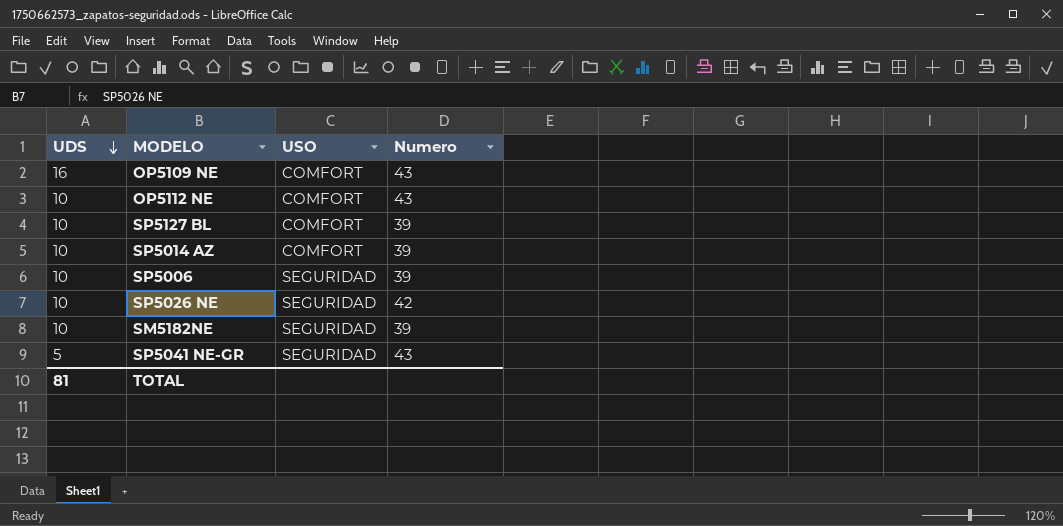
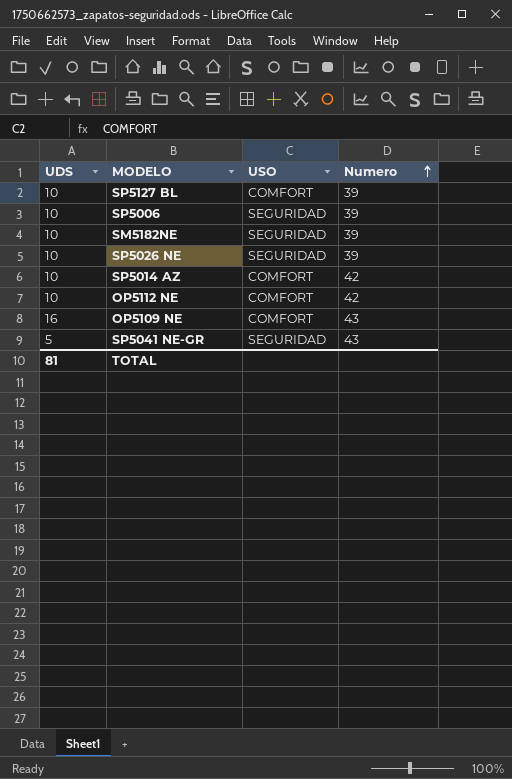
row order: UDS descending -> Numero ascending
SP5026 NE | Numero: 42 -> 39
SP5014 AZ | Numero: 39 -> 42
OP5112 NE | Numero: 43 -> 42

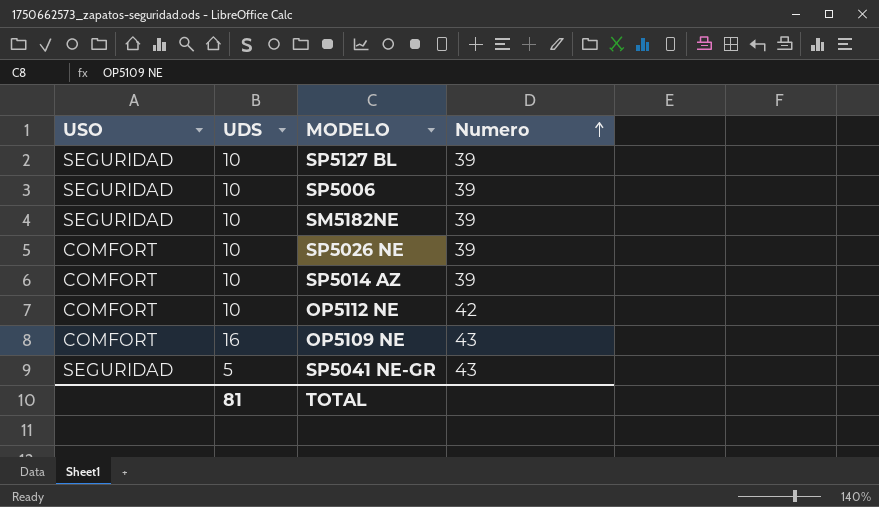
column USO | position: 3 -> 1
SP5127 BL | USO: COMFORT -> SEGURIDAD
SP5026 NE | USO: SEGURIDAD -> COMFORT
SP5014 AZ | Numero: 42 -> 39

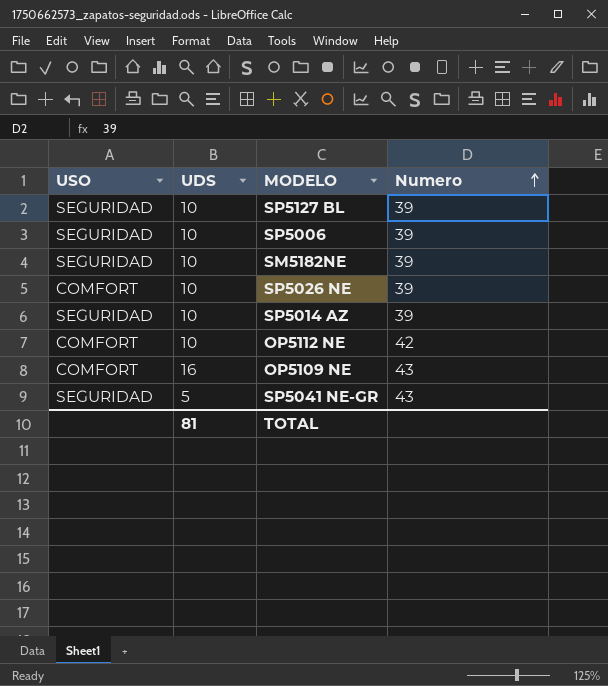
SP5014 AZ | USO: COMFORT -> SEGURIDAD

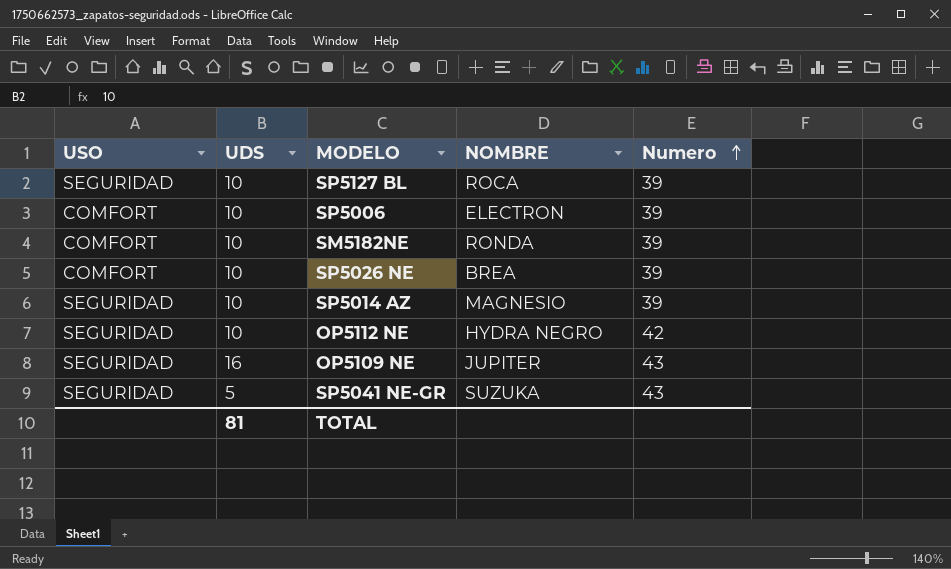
column NOMBRE | position: none -> 4
SP5006 | USO: SEGURIDAD -> COMFORT
SM5182NE | USO: SEGURIDAD -> COMFORT
OP5112 NE | USO: COMFORT -> SEGURIDAD
OP5109 NE | USO: COMFORT -> SEGURIDAD

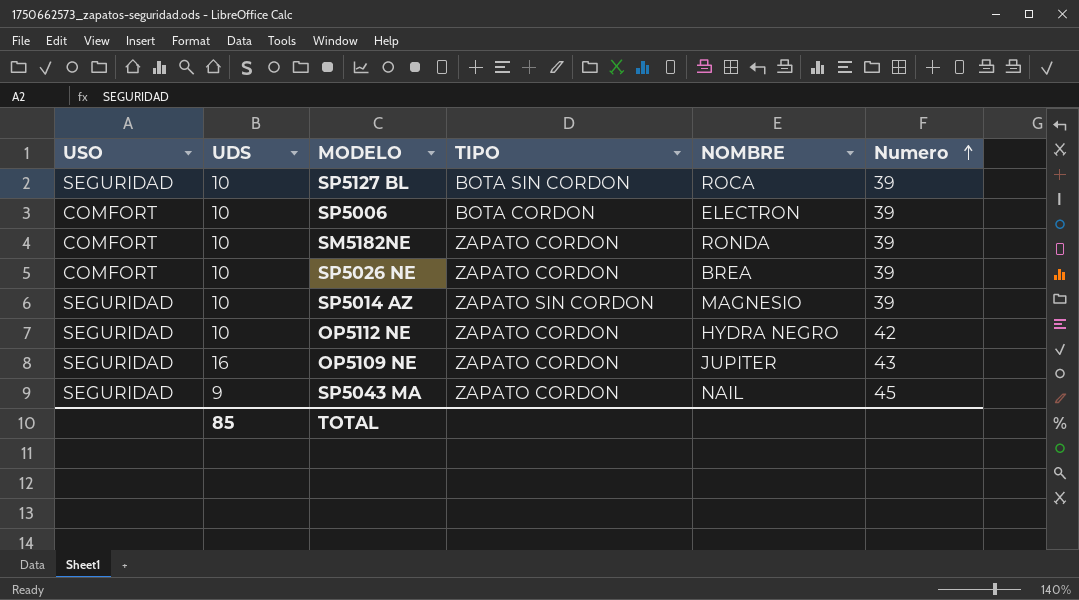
column TIPO | position: none -> 4
row SP5041 NE-GR: SEGURIDAD | 5 | SUZUKA | 43 -> none
row SP5043 MA: none -> SEGURIDAD | 9 | ZAPATO CORDON | NAIL | 45
TOTAL | UDS: 81 -> 85

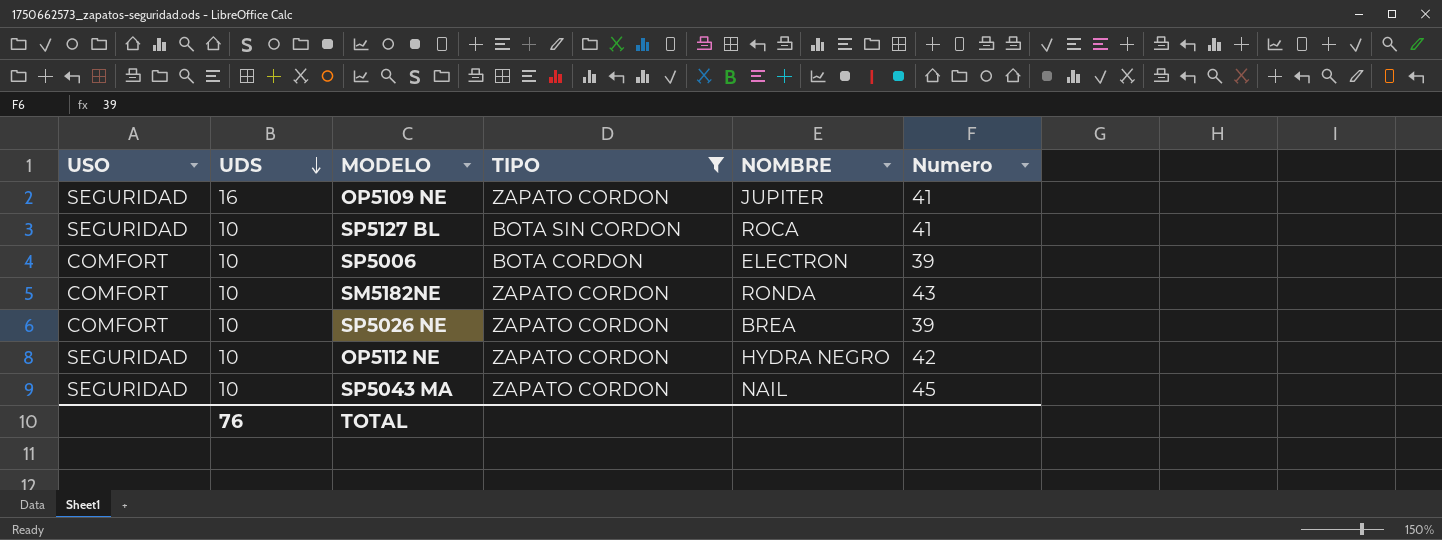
filter: none -> TIPO != ZAPATO SIN CORDON
row order: Numero ascending -> UDS descending
OP5109 NE | Numero: 43 -> 41
SP5127 BL | Numero: 39 -> 41
SM5182NE | Numero: 39 -> 43
SP5043 MA | UDS: 9 -> 10
TOTAL | UDS: 85 -> 76

